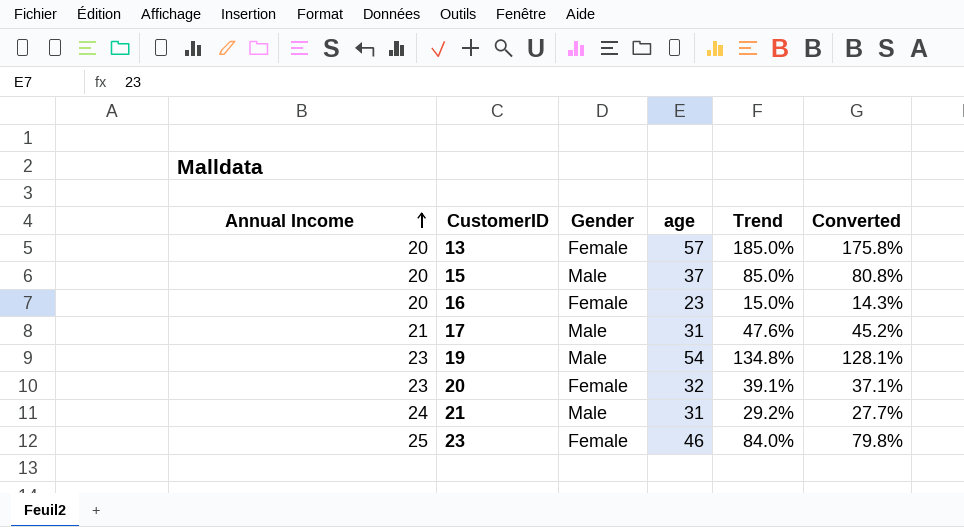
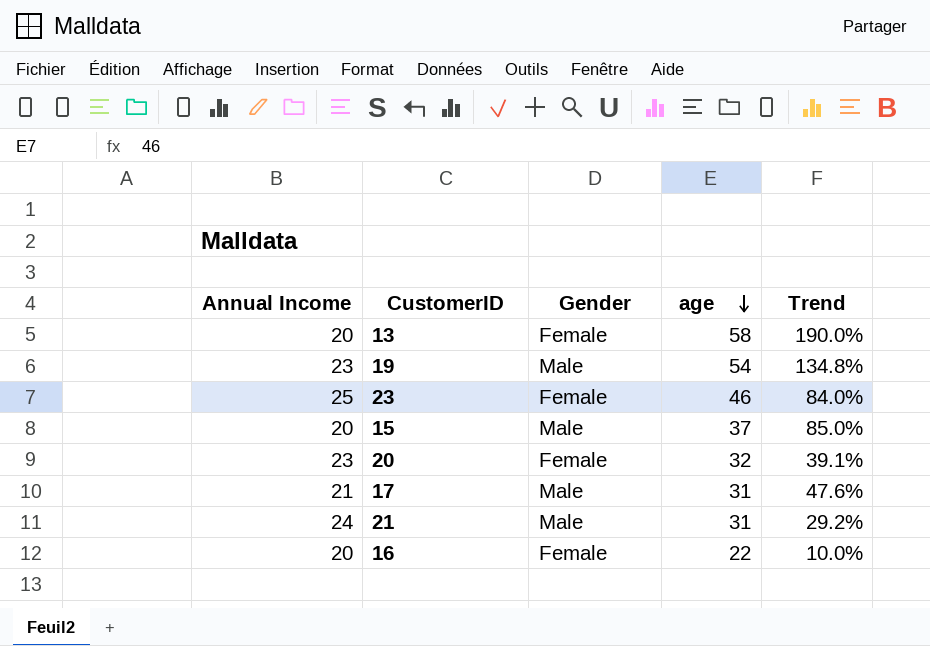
row order: Annual Income ascending -> age descending
column Converted | formula: [Trend] * 0.95 -> none
13 | age: 57 -> 58
13 | Trend: 185.0% -> 190.0%
16 | age: 23 -> 22
16 | Trend: 15.0% -> 10.0%

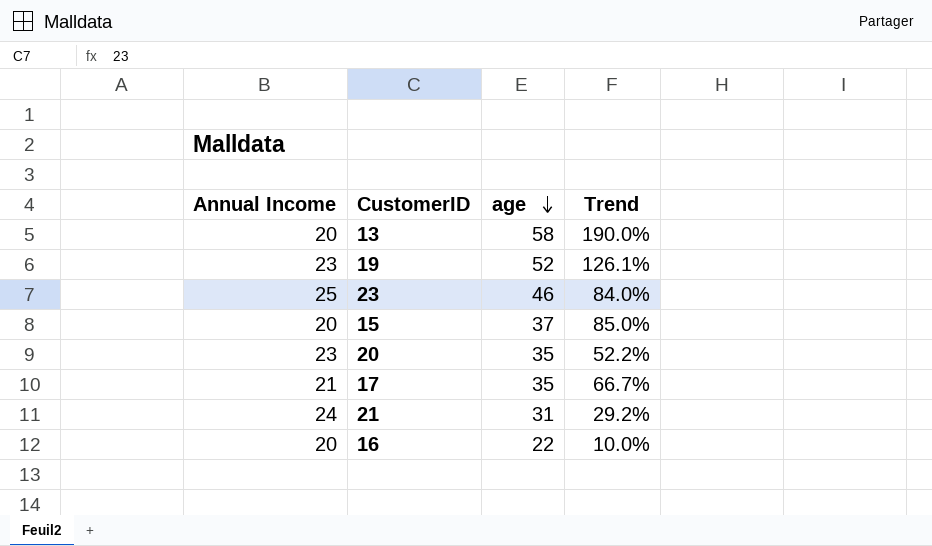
column Gender | position: 3 -> none
19 | age: 54 -> 52
19 | Trend: 134.8% -> 126.1%
20 | age: 32 -> 35
20 | Trend: 39.1% -> 52.2%
17 | age: 31 -> 35
17 | Trend: 47.6% -> 66.7%

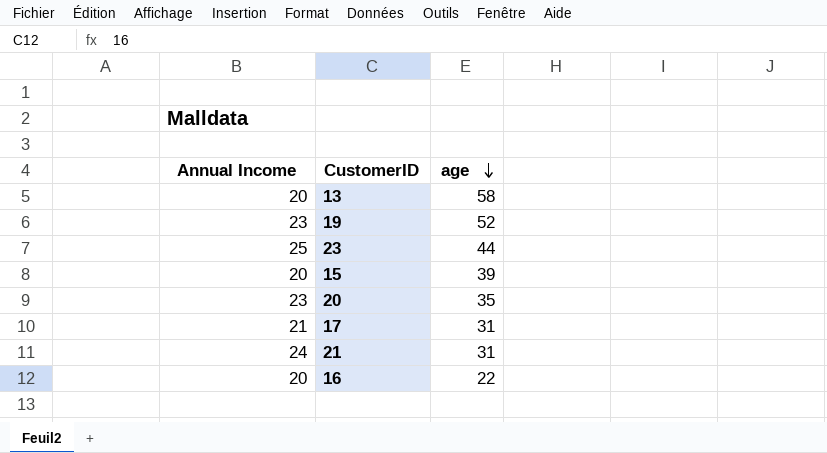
column Trend | formula: ([age] - [Annual Income]) / [Annual Income] -> none
23 | age: 46 -> 44
15 | age: 37 -> 39
17 | age: 35 -> 31

